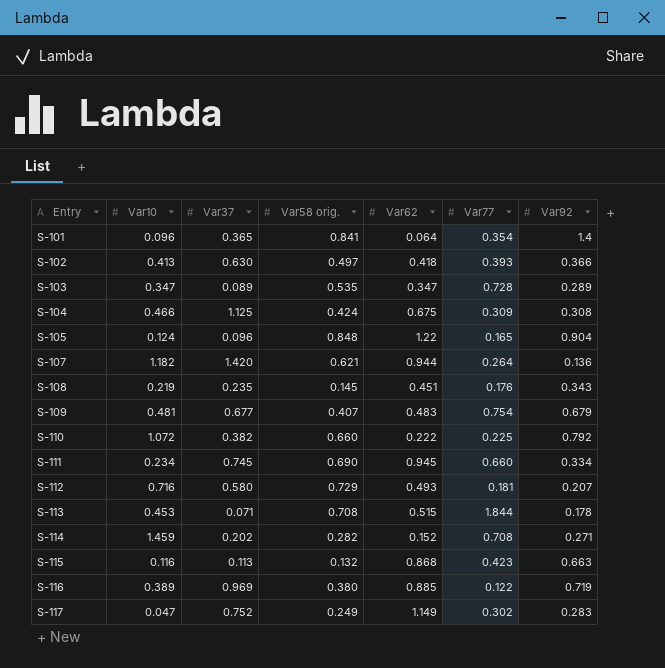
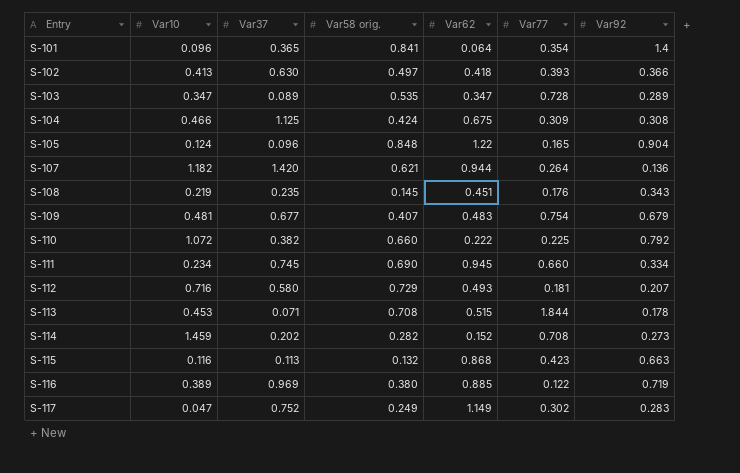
S-114 | Var92: 0.271 -> 0.273

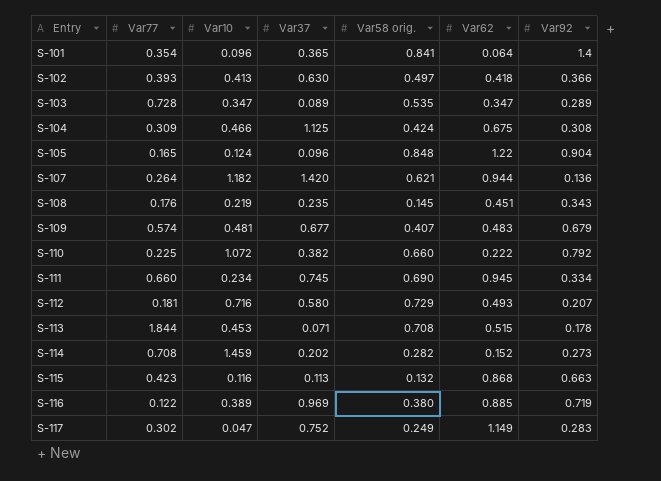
column Var77 | position: 6 -> 2
S-109 | Var77: 0.754 -> 0.574

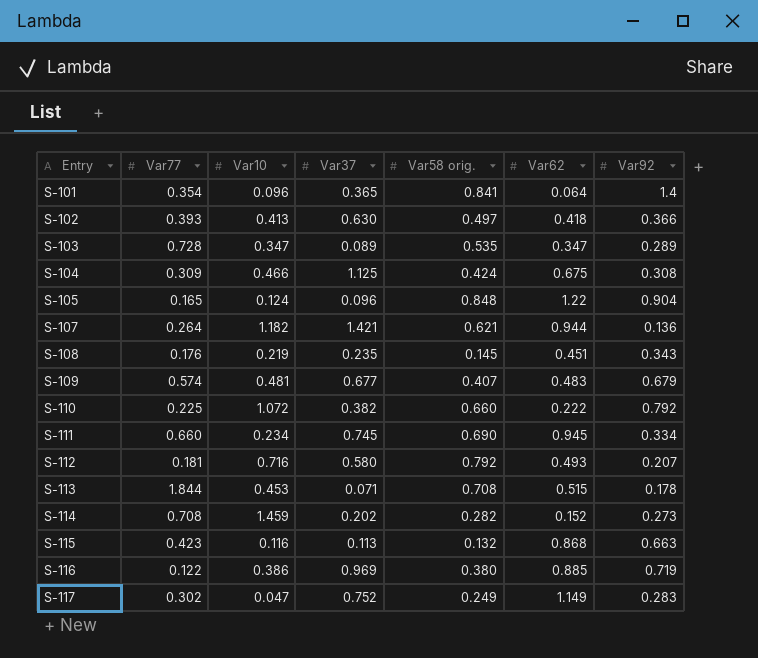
S-107 | Var37: 1.420 -> 1.421
S-112 | Var58 orig.: 0.729 -> 0.792
S-116 | Var10: 0.389 -> 0.386

